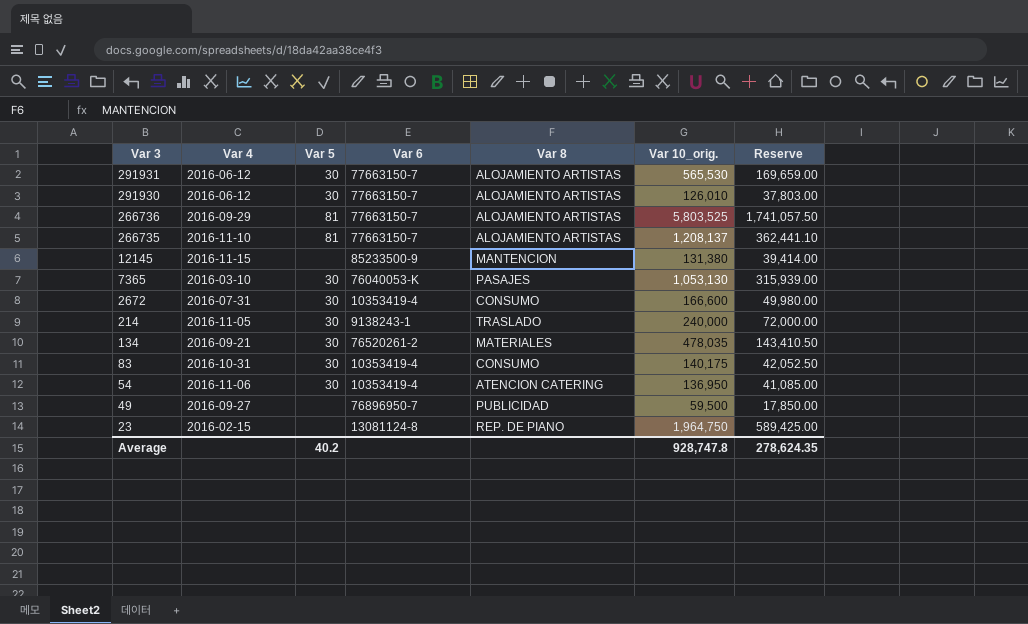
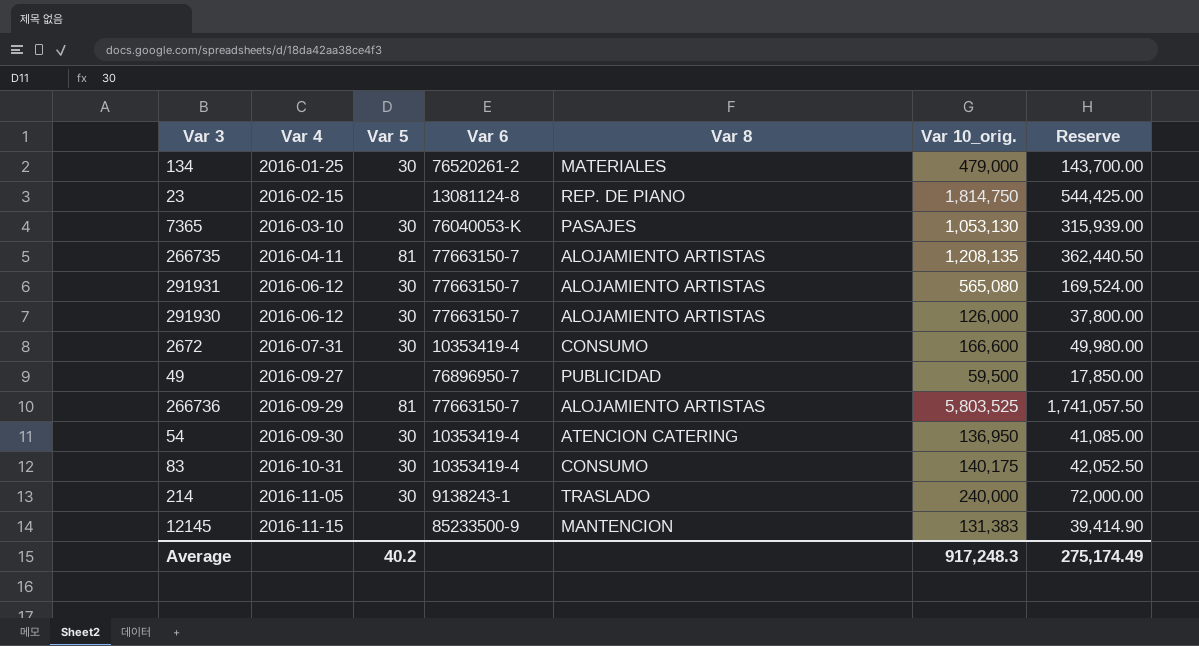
row order: Var 3 descending -> Var 4 ascending
134 | Var 4: 2016-09-21 -> 2016-01-25
134 | Var 10_orig.: 478,035 -> 479,000
134 | Reserve: 143,410.50 -> 143,700.00
23 | Var 10_orig.: 1,964,750 -> 1,814,750
23 | Reserve: 589,425.00 -> 544,425.00
266735 | Var 4: 2016-11-10 -> 2016-04-11
266735 | Var 10_orig.: 1,208,137 -> 1,208,135
266735 | Reserve: 362,441.10 -> 362,440.50
291931 | Var 10_orig.: 565,530 -> 565,080
291931 | Reserve: 169,659.00 -> 169,524.00
291930 | Var 10_orig.: 126,010 -> 126,000
291930 | Reserve: 37,803.00 -> 37,800.00
54 | Var 4: 2016-11-06 -> 2016-09-30
12145 | Var 10_orig.: 131,380 -> 131,383
12145 | Reserve: 39,414.00 -> 39,414.90
Average | Var 10_orig.: 928,747.8 -> 917,248.3
Average | Reserve: 278,624.35 -> 275,174.49

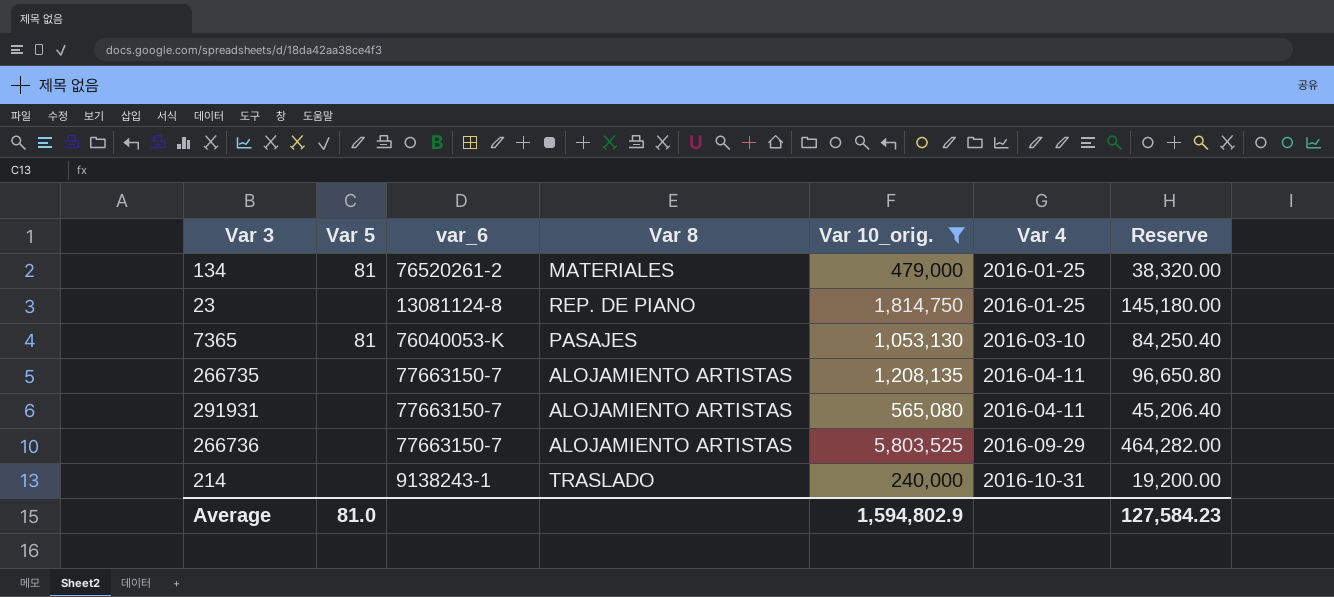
filter: none -> Var 10_orig. >= 240,000
column name: Var 6 -> var_6
column Var 4 | position: 2 -> 6
column Reserve | formula: [Var 10_orig.] * 0.3 -> [Var 10_orig.] * 0.08
134 | Var 5: 30 -> 81
23 | Var 4: 2016-02-15 -> 2016-01-25
7365 | Var 5: 30 -> 81
266735 | Var 5: 81 -> none
291931 | Var 5: 30 -> none
291931 | Var 4: 2016-06-12 -> 2016-04-11
266736 | Var 5: 81 -> none
214 | Var 5: 30 -> none
214 | Var 4: 2016-11-05 -> 2016-10-31
Average | Var 5: 40.2 -> 81.0
Average | Var 10_orig.: 917,248.3 -> 1,594,802.9
Average | Reserve: 275,174.49 -> 127,584.23

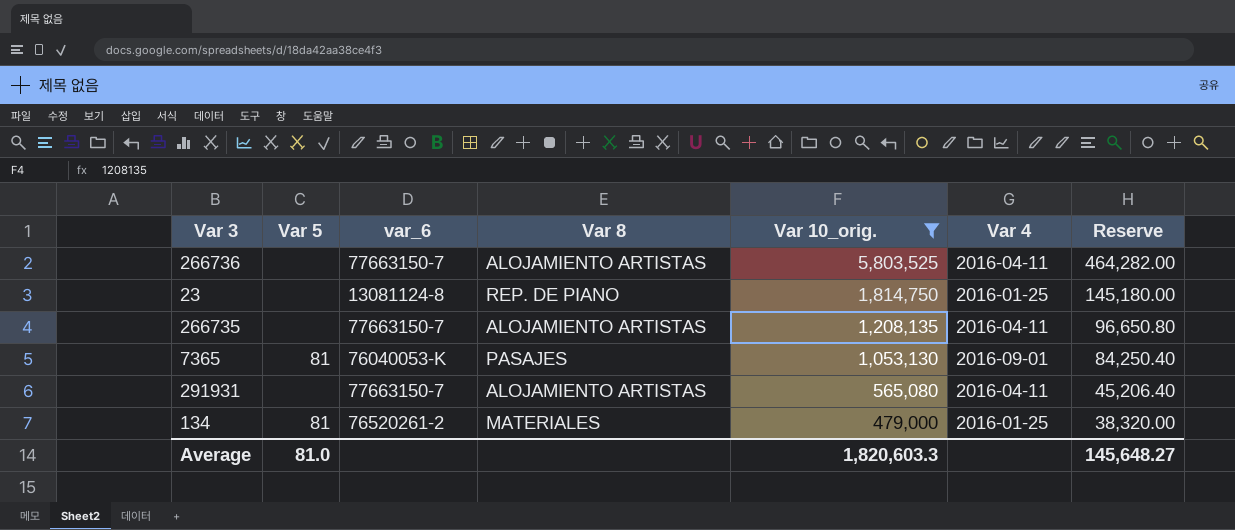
row order: Var 4 ascending -> Var 10_orig. descending
row 214: none | 9138243-1 | TRASLADO | 240,000 | 2016-10-31 | 19,200.00 -> none
266736 | Var 4: 2016-09-29 -> 2016-04-11
7365 | Var 4: 2016-03-10 -> 2016-09-01
Average | Var 10_orig.: 1,594,802.9 -> 1,820,603.3
Average | Reserve: 127,584.23 -> 145,648.27

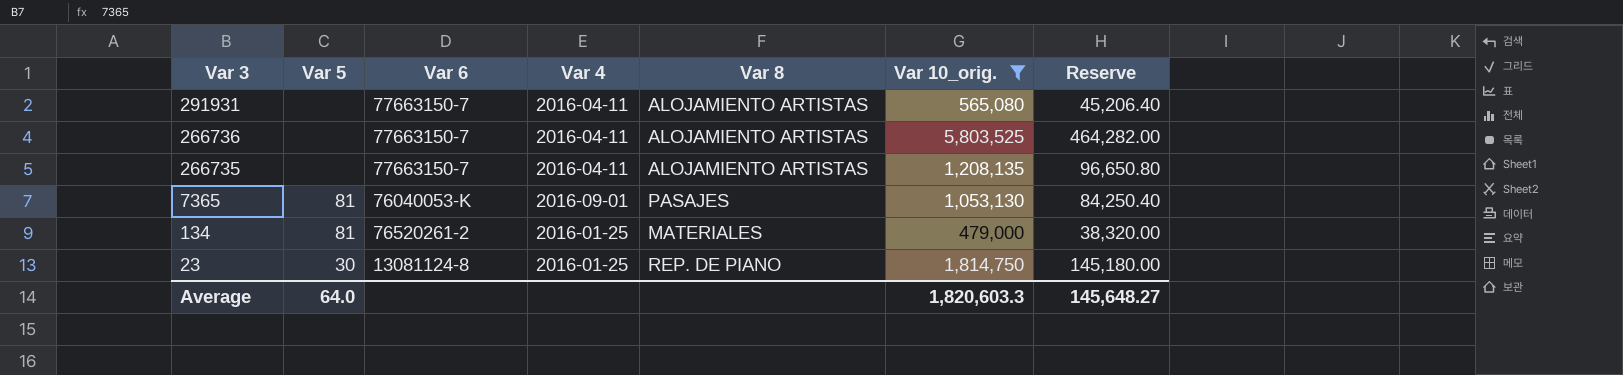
row order: Var 10_orig. descending -> Var 3 descending
column name: var_6 -> Var 6
column Var 4 | position: 6 -> 4
23 | Var 5: none -> 30
Average | Var 5: 81.0 -> 64.0

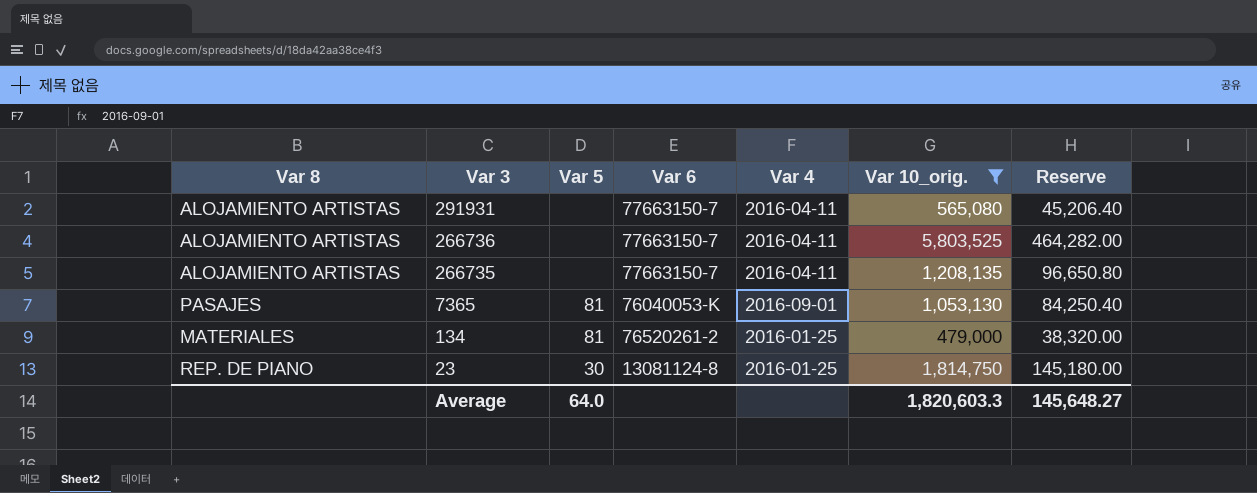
column Var 8 | position: 5 -> 1

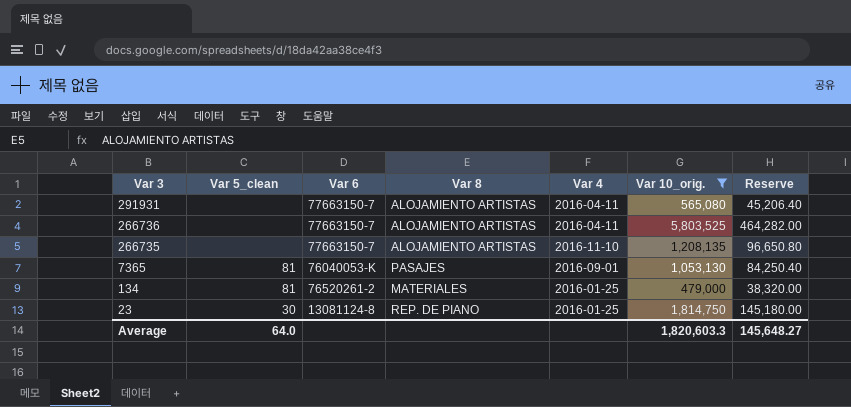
column name: Var 5 -> Var 5_clean
column Var 8 | position: 1 -> 4
266735 | Var 4: 2016-04-11 -> 2016-11-10

